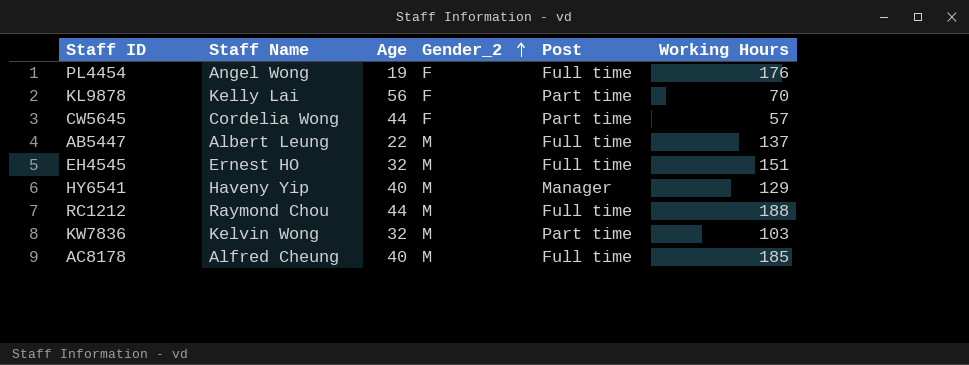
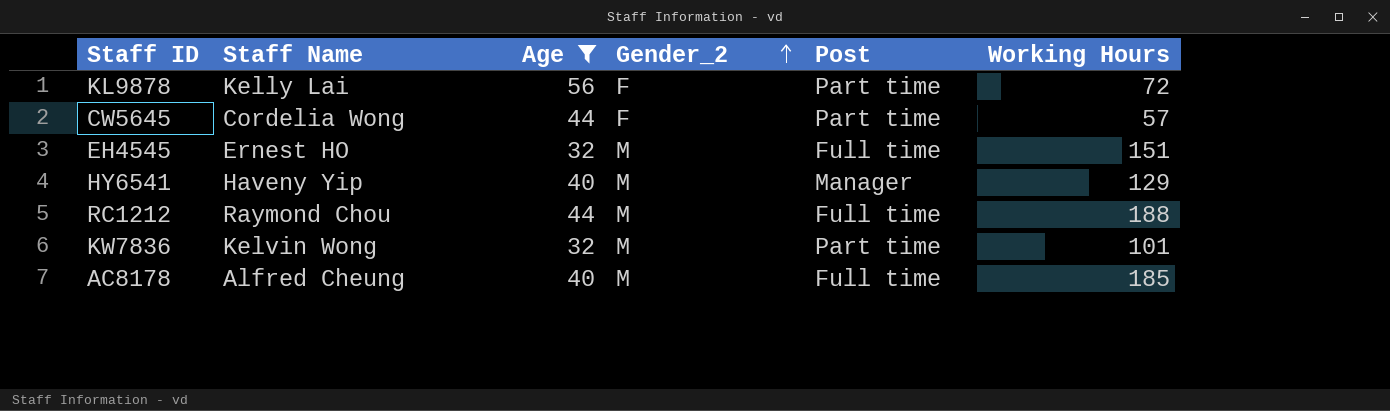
filter: none -> Age >= 32
KL9878 | Working Hours: 70 -> 72
KW7836 | Working Hours: 103 -> 101

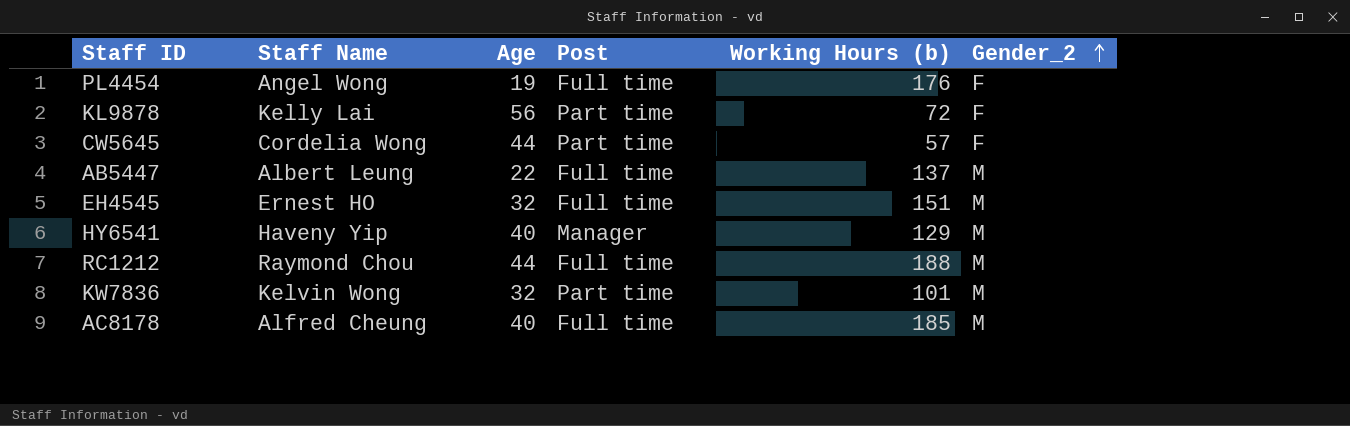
filter: Age >= 32 -> none
column name: Working Hours -> Working Hours (b)
column Gender_2 | position: 4 -> 6

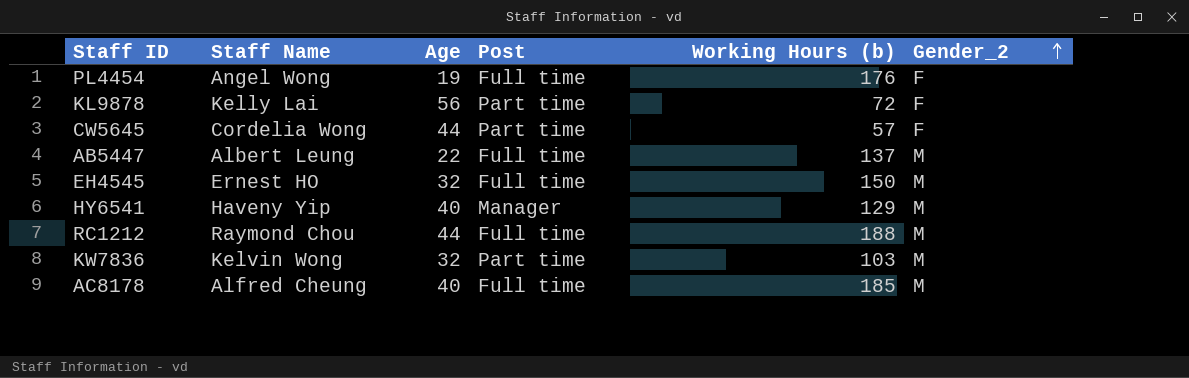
EH4545 | Working Hours (b): 151 -> 150
KW7836 | Working Hours (b): 101 -> 103

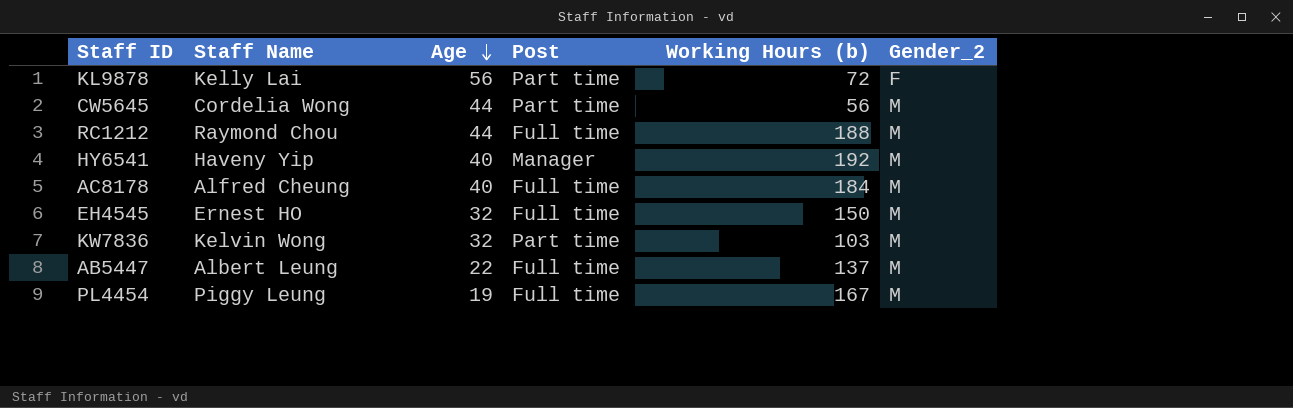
row order: Gender_2 ascending -> Age descending
CW5645 | Working Hours (b): 57 -> 56
CW5645 | Gender_2: F -> M
HY6541 | Working Hours (b): 129 -> 192
AC8178 | Working Hours (b): 185 -> 184
PL4454 | Staff Name: Angel Wong -> Piggy Leung
PL4454 | Working Hours (b): 176 -> 167
PL4454 | Gender_2: F -> M

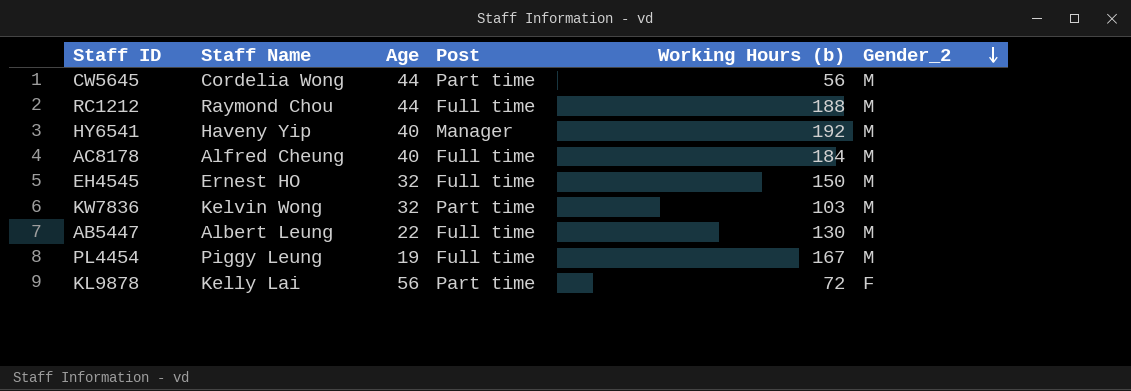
row order: Age descending -> Gender_2 descending
AB5447 | Working Hours (b): 137 -> 130

